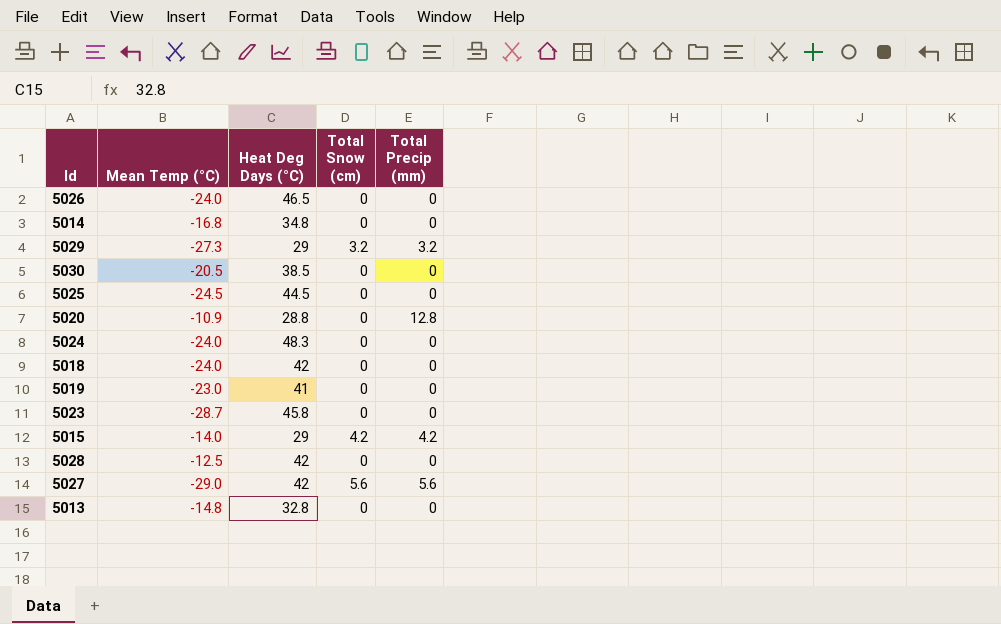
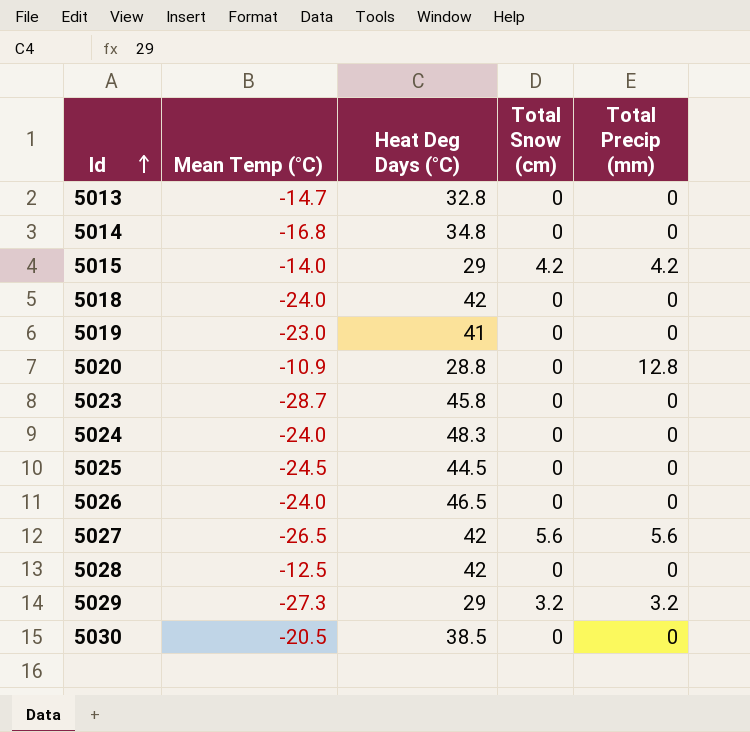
row order: none -> Id ascending
5013 | Mean Temp (°C): -14.8 -> -14.7
5027 | Mean Temp (°C): -29.0 -> -26.5

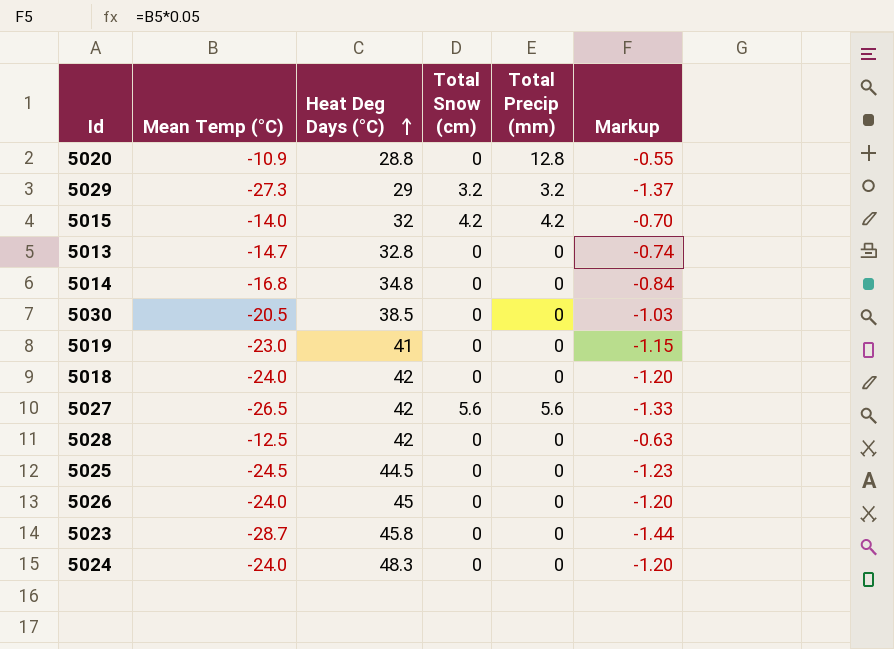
row order: Id ascending -> Heat Deg Days (°C) ascending
column Markup | formula: none -> [Mean Temp (°C)] * 0.05
5015 | Heat Deg Days (°C): 29 -> 32
5026 | Heat Deg Days (°C): 46.5 -> 45

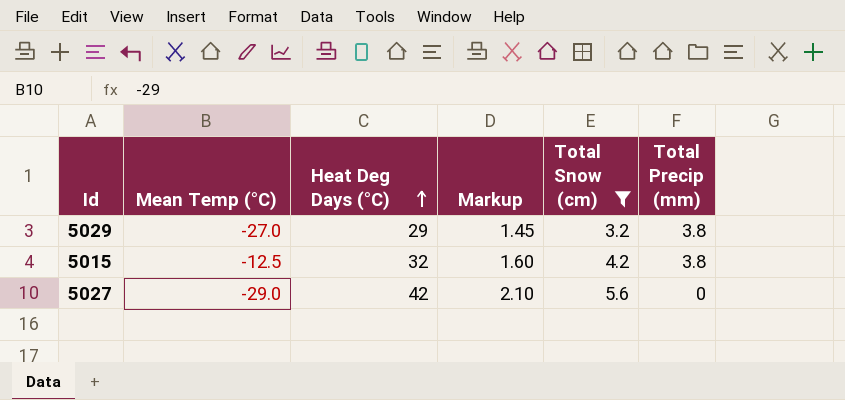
filter: none -> Total Snow (cm) != 0
column Markup | formula: [Mean Temp (°C)] * 0.05 -> [Heat Deg Days (°C)] * 0.05
column Markup | position: 6 -> 4
5029 | Mean Temp (°C): -27.3 -> -27.0
5029 | Total Precip (mm): 3.2 -> 3.8
5015 | Mean Temp (°C): -14.0 -> -12.5
5015 | Total Precip (mm): 4.2 -> 3.8
5027 | Mean Temp (°C): -26.5 -> -29.0
5027 | Total Precip (mm): 5.6 -> 0

